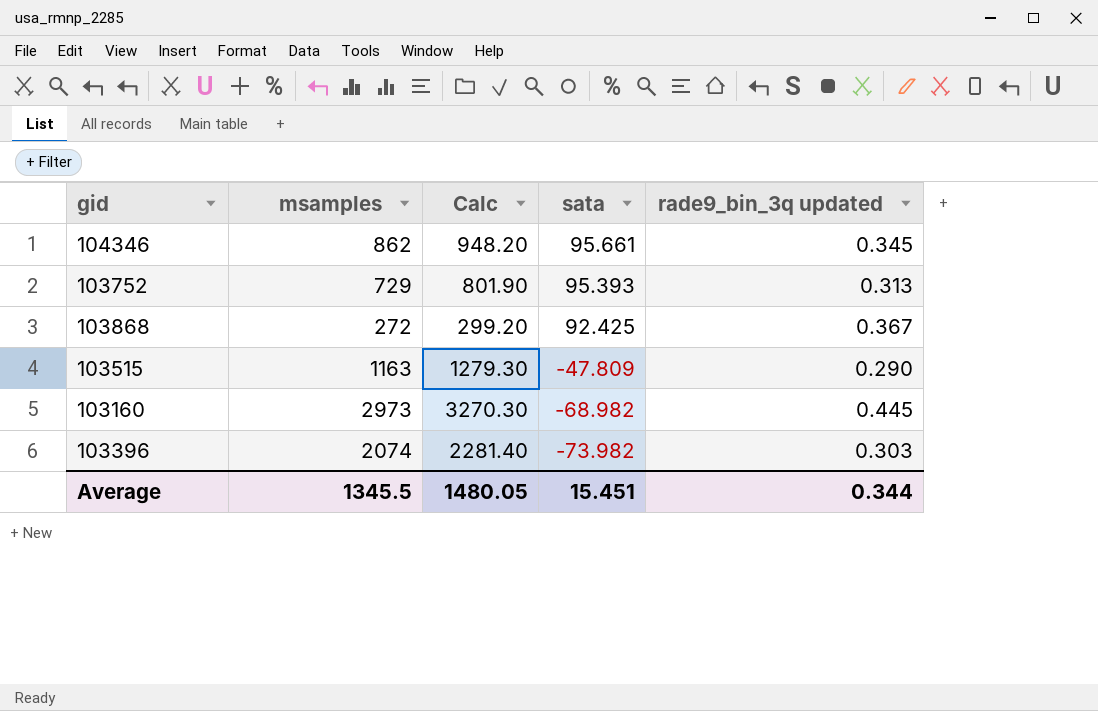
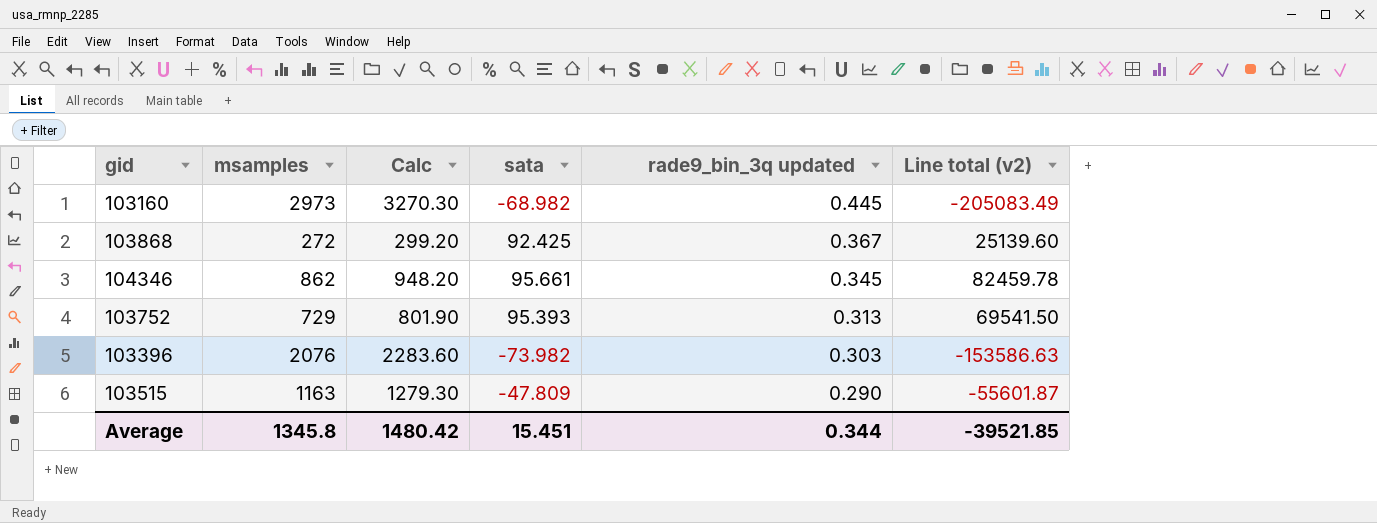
row order: sata descending -> rade9_bin_3q updated descending
column Line total (v2) | formula: none -> [msamples] * [sata]
103396 | msamples: 2074 -> 2076
103396 | Calc: 2281.40 -> 2283.60
Average | msamples: 1345.5 -> 1345.8
Average | Calc: 1480.05 -> 1480.42

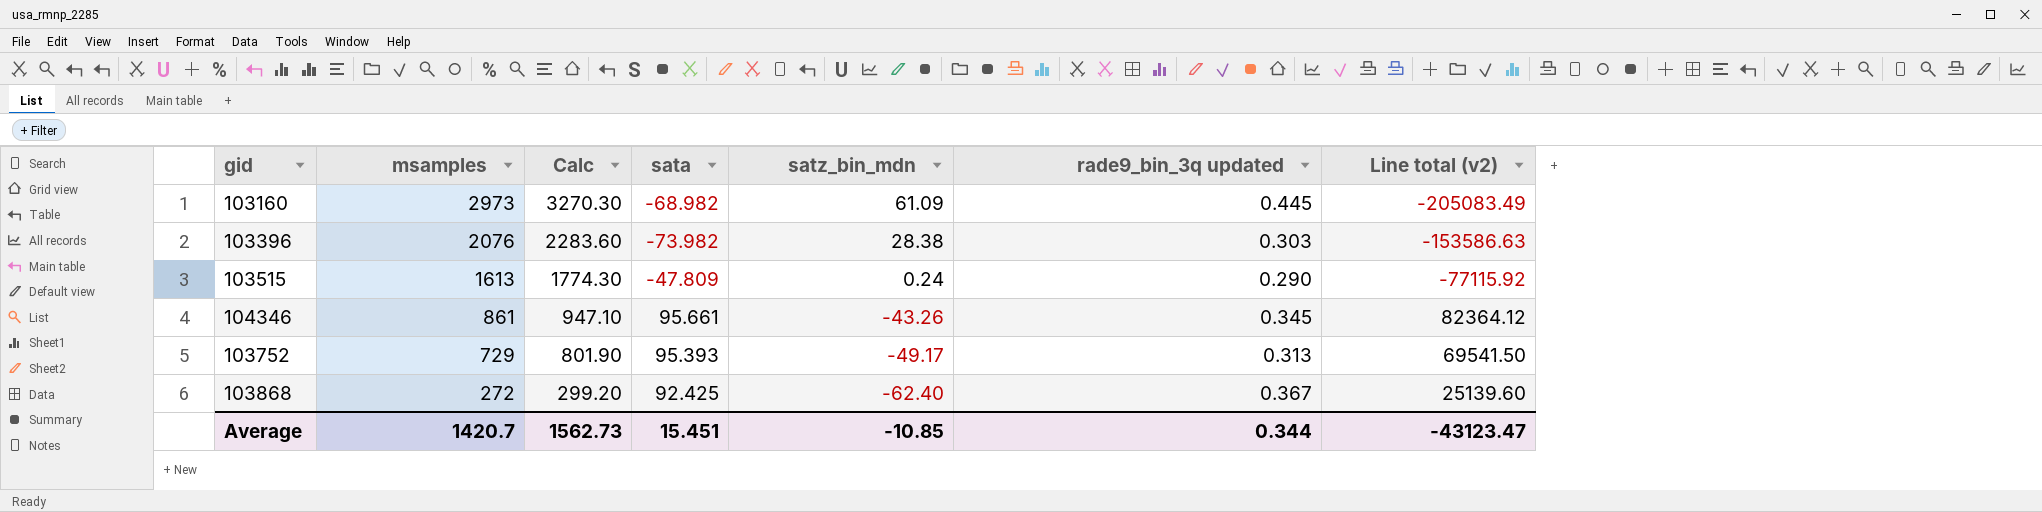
row order: rade9_bin_3q updated descending -> msamples descending
column satz_bin_mdn | position: none -> 5
103515 | msamples: 1163 -> 1613
103515 | Calc: 1279.30 -> 1774.30
103515 | Line total (v2): -55601.87 -> -77115.92
104346 | msamples: 862 -> 861
104346 | Calc: 948.20 -> 947.10
104346 | Line total (v2): 82459.78 -> 82364.12
Average | msamples: 1345.8 -> 1420.7
Average | Calc: 1480.42 -> 1562.73
Average | Line total (v2): -39521.85 -> -43123.47

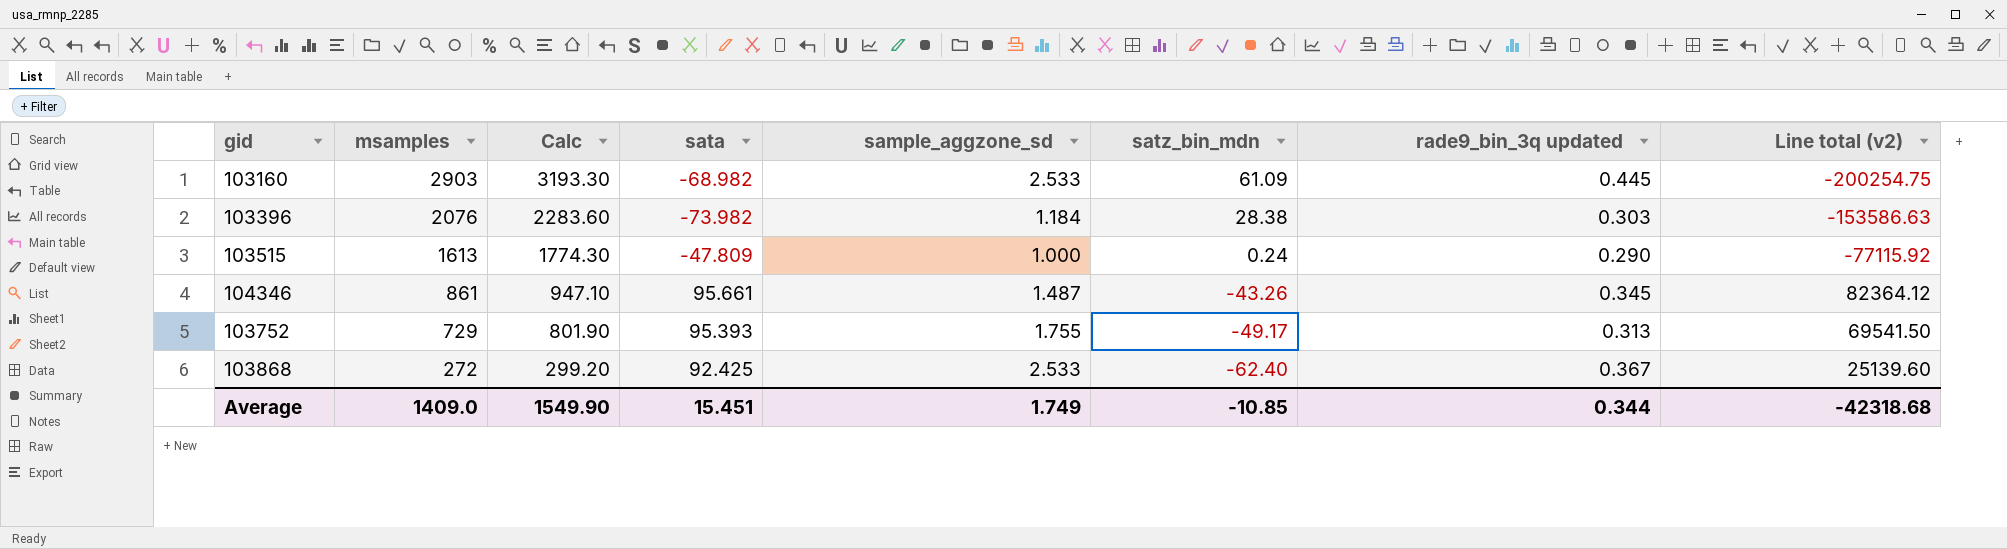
column sample_aggzone_sd | position: none -> 5
103160 | msamples: 2973 -> 2903
103160 | Calc: 3270.30 -> 3193.30
103160 | Line total (v2): -205083.49 -> -200254.75
Average | msamples: 1420.7 -> 1409.0
Average | Calc: 1562.73 -> 1549.90
Average | Line total (v2): -43123.47 -> -42318.68

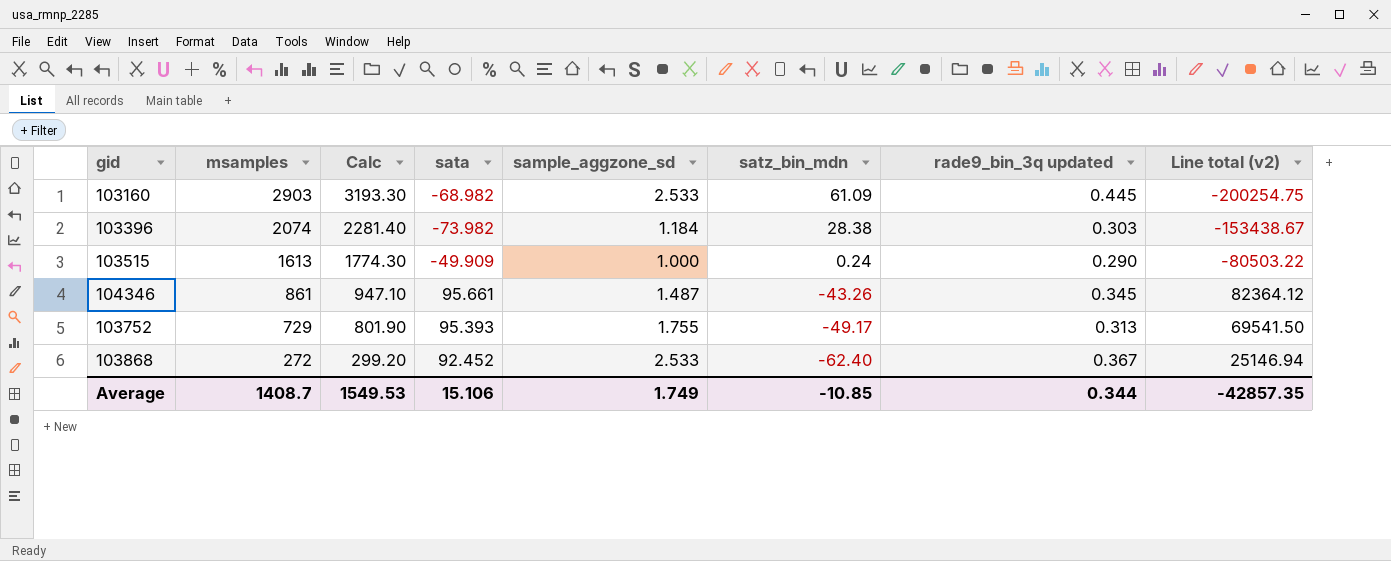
103396 | msamples: 2076 -> 2074
103396 | Calc: 2283.60 -> 2281.40
103396 | Line total (v2): -153586.63 -> -153438.67
103515 | sata: -47.809 -> -49.909
103515 | Line total (v2): -77115.92 -> -80503.22
103868 | sata: 92.425 -> 92.452
103868 | Line total (v2): 25139.60 -> 25146.94
Average | msamples: 1409.0 -> 1408.7
Average | Calc: 1549.90 -> 1549.53
Average | sata: 15.451 -> 15.106
Average | Line total (v2): -42318.68 -> -42857.35

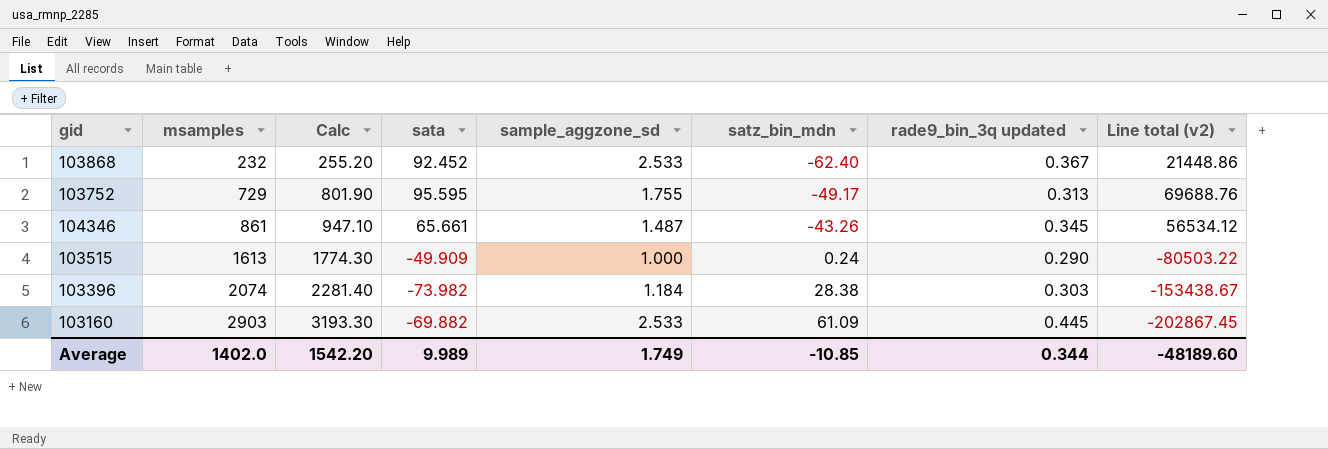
row order: msamples descending -> msamples ascending
103868 | msamples: 272 -> 232
103868 | Calc: 299.20 -> 255.20
103868 | Line total (v2): 25146.94 -> 21448.86
103752 | sata: 95.393 -> 95.595
103752 | Line total (v2): 69541.50 -> 69688.76
104346 | sata: 95.661 -> 65.661
104346 | Line total (v2): 82364.12 -> 56534.12
103160 | sata: -68.982 -> -69.882
103160 | Line total (v2): -200254.75 -> -202867.45
Average | msamples: 1408.7 -> 1402.0
Average | Calc: 1549.53 -> 1542.20
Average | sata: 15.106 -> 9.989
Average | Line total (v2): -42857.35 -> -48189.60

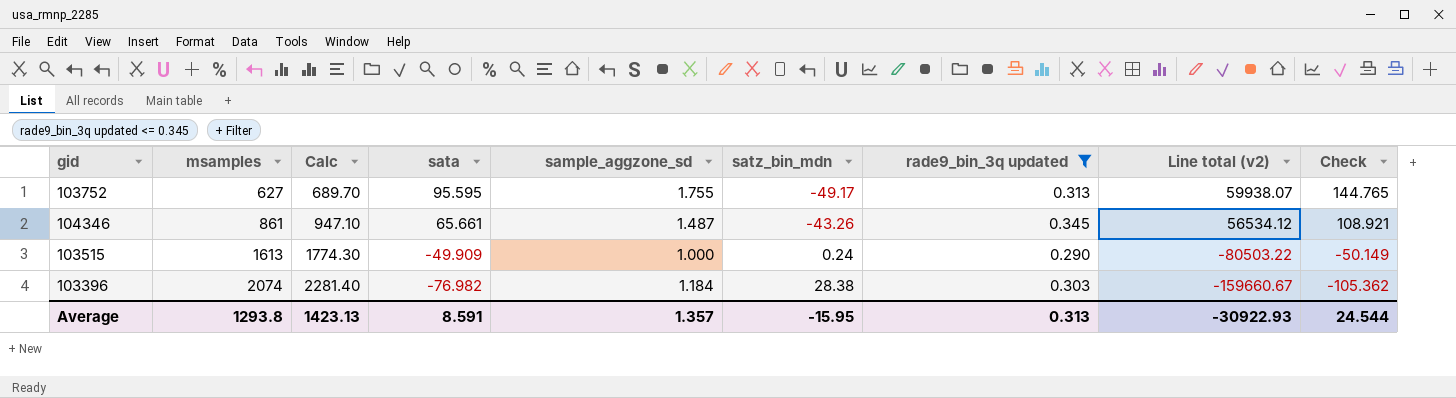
filter: none -> rade9_bin_3q updated <= 0.345
column Check | formula: none -> [sata] - [satz_bin_mdn]
103752 | msamples: 729 -> 627
103752 | Calc: 801.90 -> 689.70
103752 | Line total (v2): 69688.76 -> 59938.07
103396 | sata: -73.982 -> -76.982
103396 | Line total (v2): -153438.67 -> -159660.67
Average | msamples: 1402.0 -> 1293.8
Average | Calc: 1542.20 -> 1423.13
Average | sata: 9.989 -> 8.591
Average | sample_aggzone_sd: 1.749 -> 1.357
Average | satz_bin_mdn: -10.85 -> -15.95
Average | rade9_bin_3q updated: 0.344 -> 0.313
Average | Line total (v2): -48189.60 -> -30922.93

